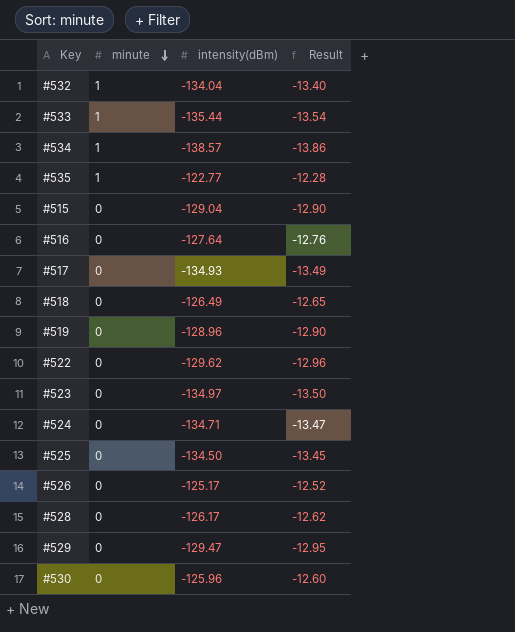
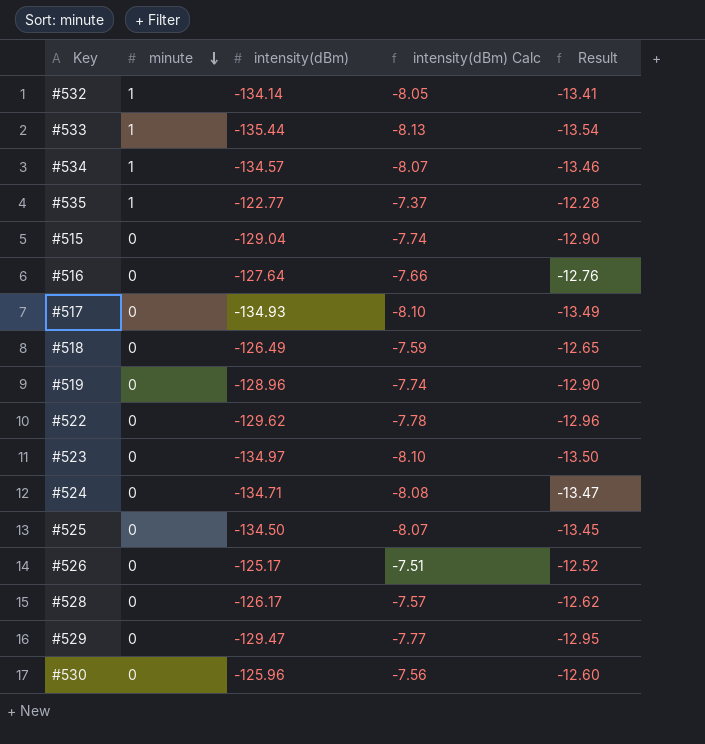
column intensity(dBm) Calc | formula: none -> [intensity(dBm)] * 0.06
#532 | intensity(dBm): -134.04 -> -134.14
#532 | Result: -13.40 -> -13.41
#534 | intensity(dBm): -138.57 -> -134.57
#534 | Result: -13.86 -> -13.46

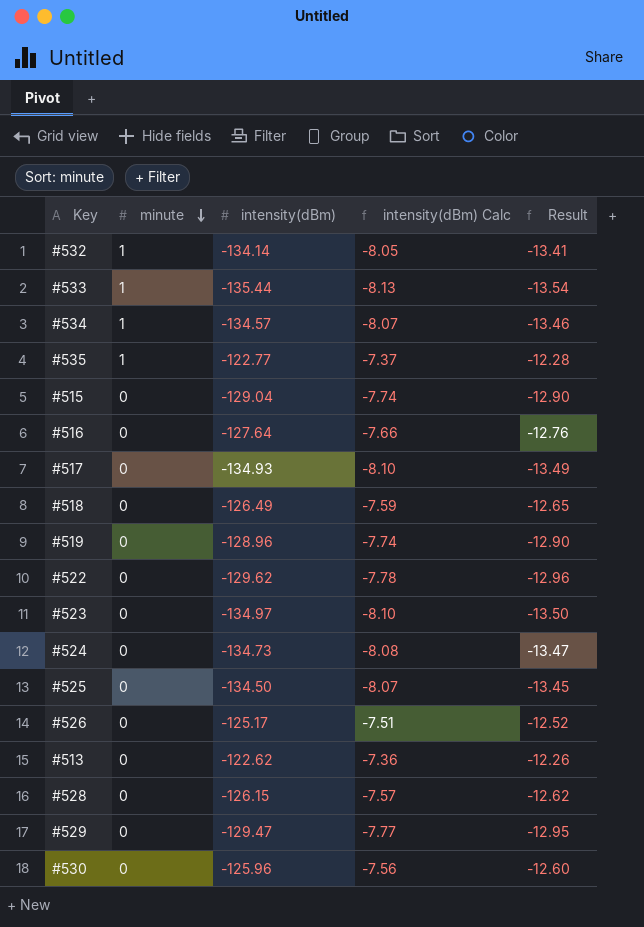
#524 | intensity(dBm): -134.71 -> -134.73
row #513: none -> 0 | -122.62 | -7.36 | -12.26
#528 | intensity(dBm): -126.17 -> -126.15

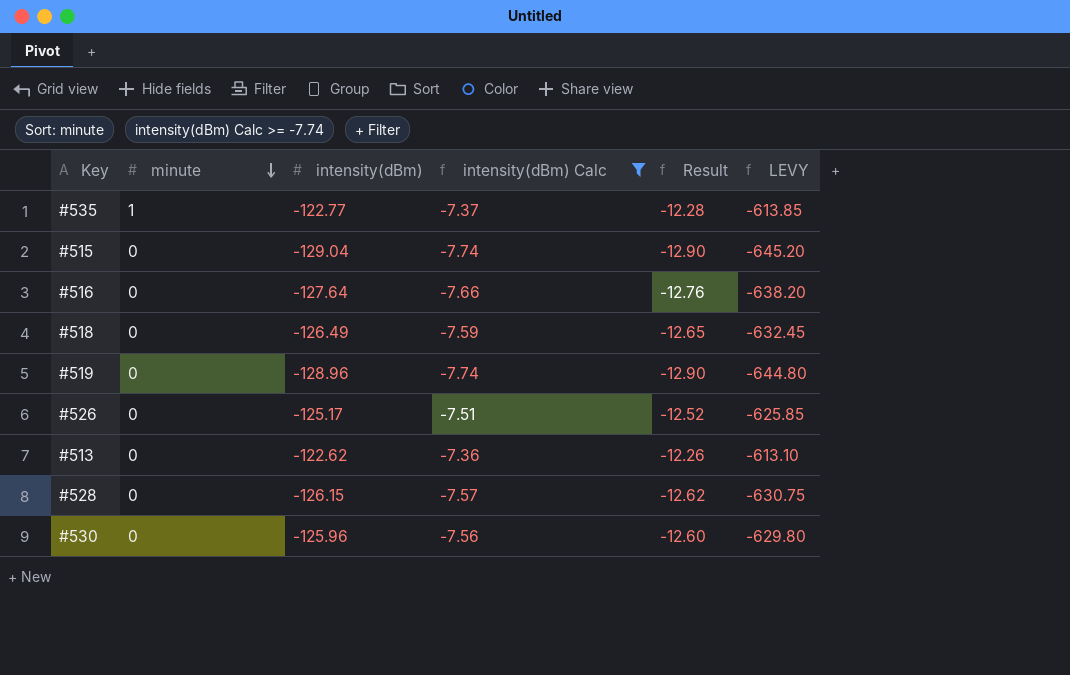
filter: none -> intensity(dBm) Calc >= -7.74
column LEVY | formula: none -> [intensity(dBm)] * 5

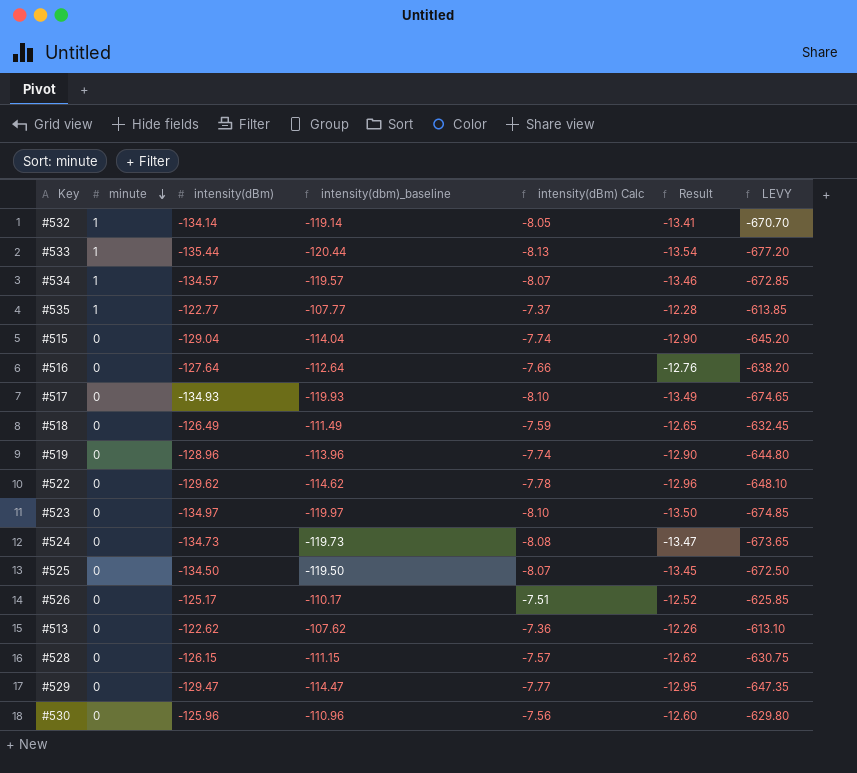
filter: intensity(dBm) Calc >= -7.74 -> none
column intensity(dbm)_baseline | formula: none -> [intensity(dBm)] + 15

